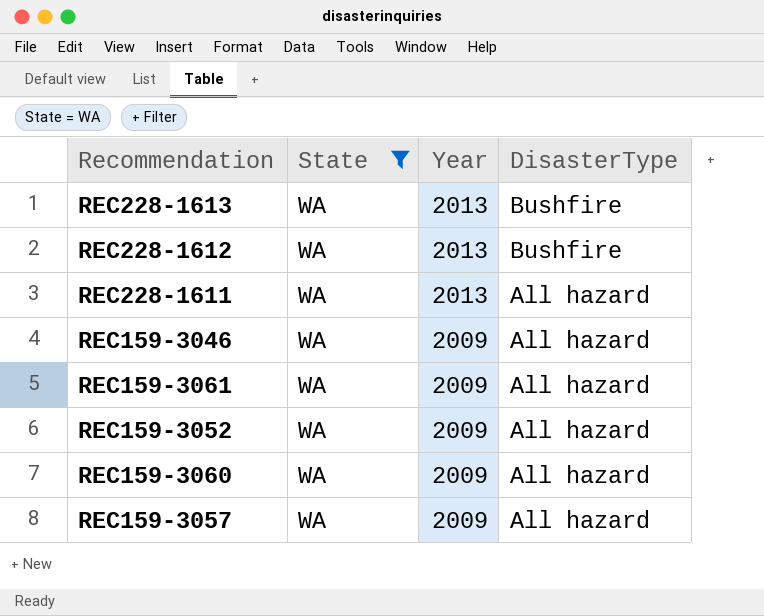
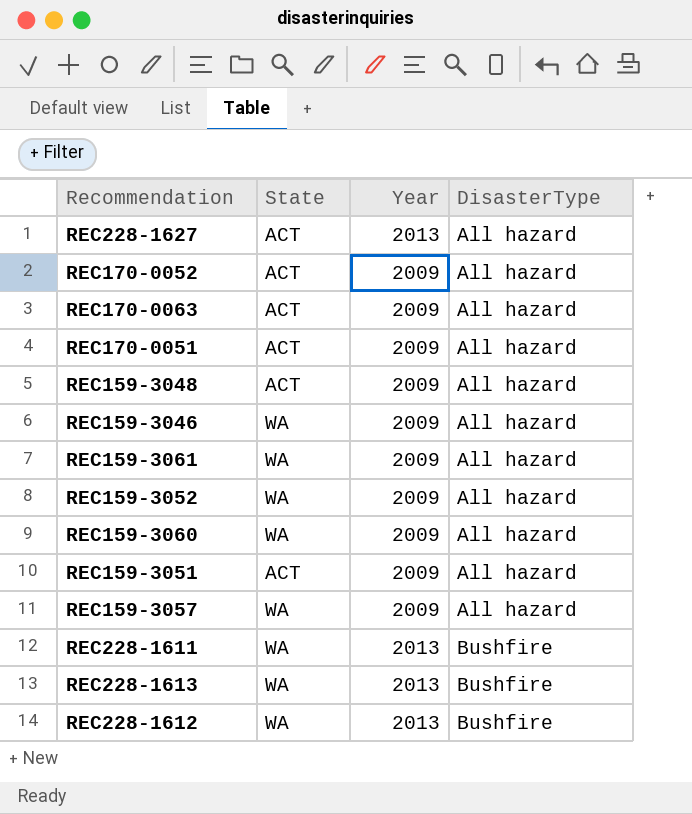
filter: State = WA -> none
row order: Year descending -> DisasterType ascending
REC228-1611 | DisasterType: All hazard -> Bushfire

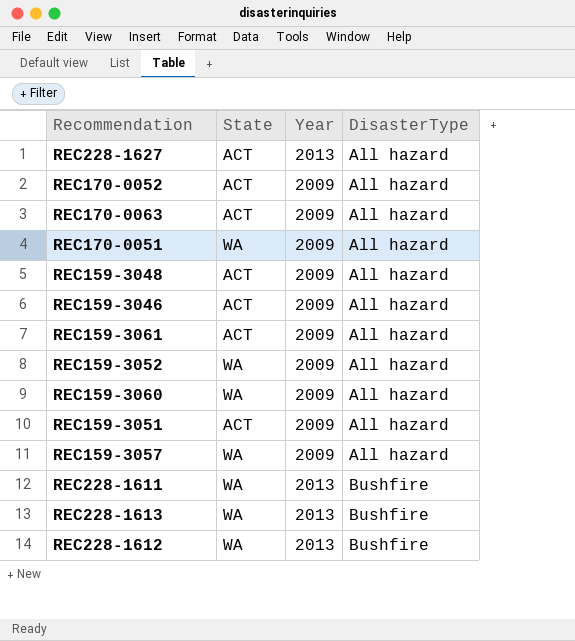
REC170-0051 | State: ACT -> WA
REC159-3046 | State: WA -> ACT
REC159-3061 | State: WA -> ACT

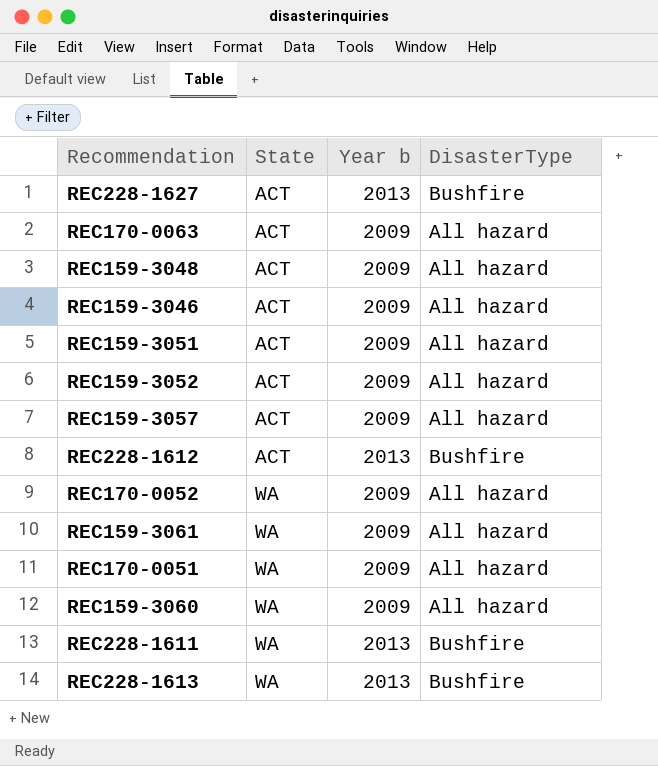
row order: DisasterType ascending -> State ascending
column name: Year -> Year b
REC228-1627 | DisasterType: All hazard -> Bushfire
REC159-3052 | State: WA -> ACT
REC159-3057 | State: WA -> ACT
REC228-1612 | State: WA -> ACT
REC170-0052 | State: ACT -> WA
REC159-3061 | State: ACT -> WA

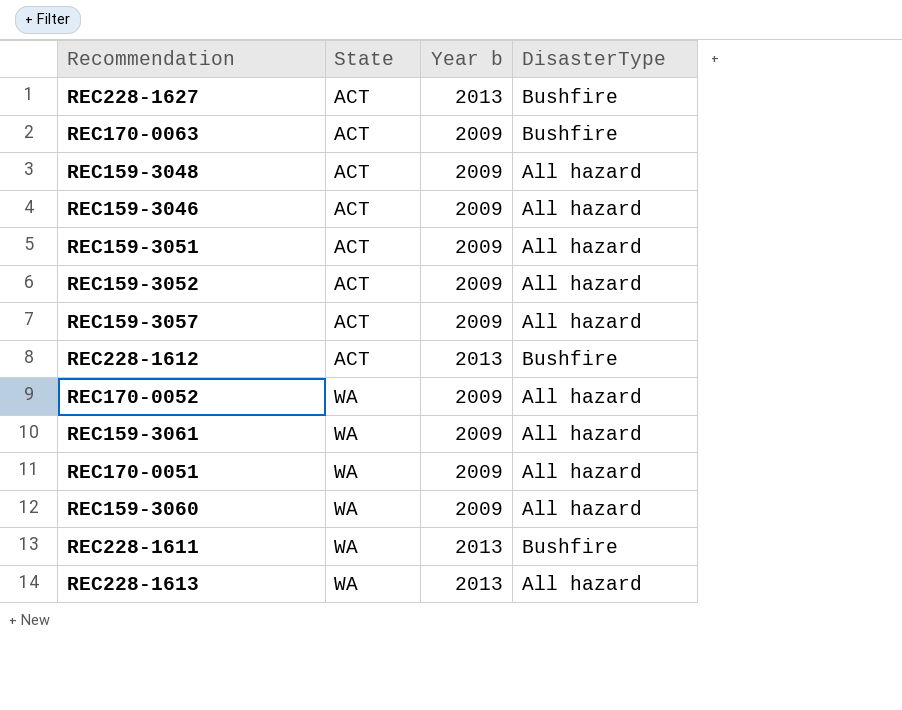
REC170-0063 | DisasterType: All hazard -> Bushfire
REC228-1613 | DisasterType: Bushfire -> All hazard

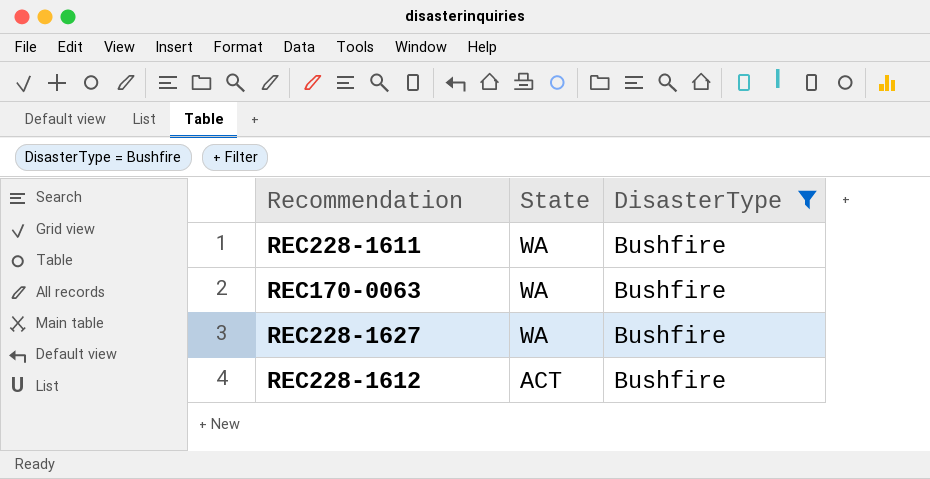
filter: none -> DisasterType = Bushfire
row order: State ascending -> State descending
column Year b | position: 3 -> none
REC170-0063 | State: ACT -> WA
REC228-1627 | State: ACT -> WA

